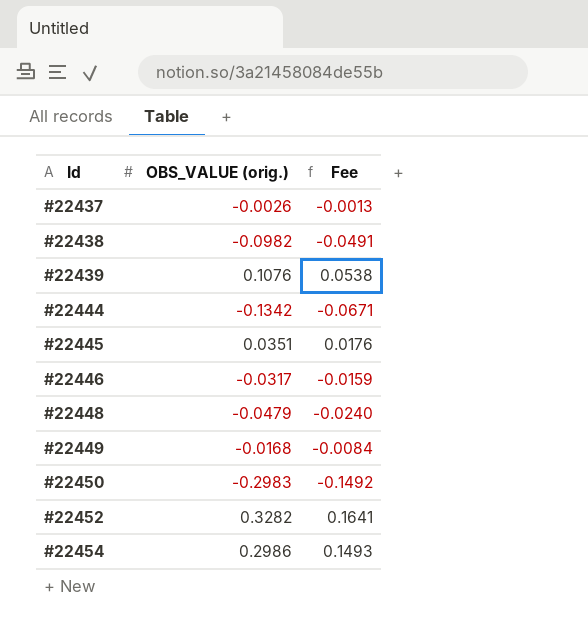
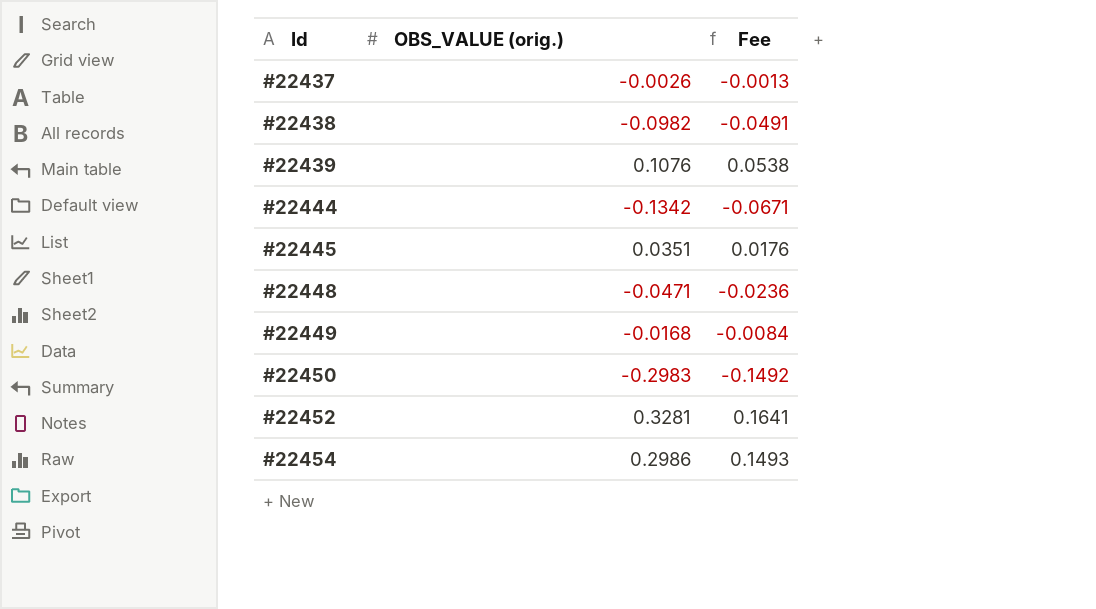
row #22446: -0.0317 | -0.0159 -> none
#22448 | OBS_VALUE (orig.): -0.0479 -> -0.0471
#22448 | Fee: -0.0240 -> -0.0236
#22452 | OBS_VALUE (orig.): 0.3282 -> 0.3281

